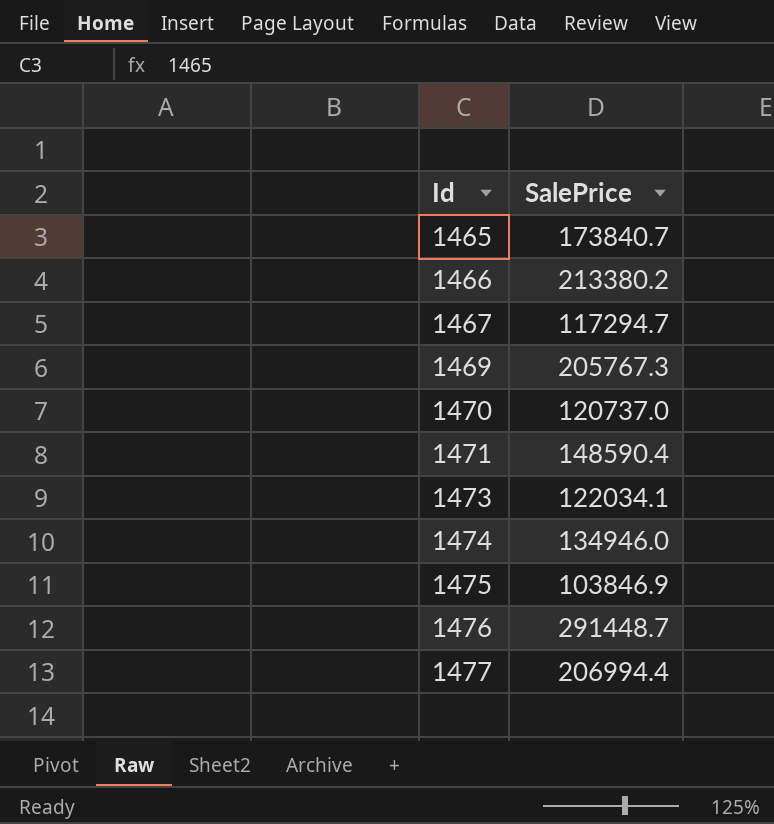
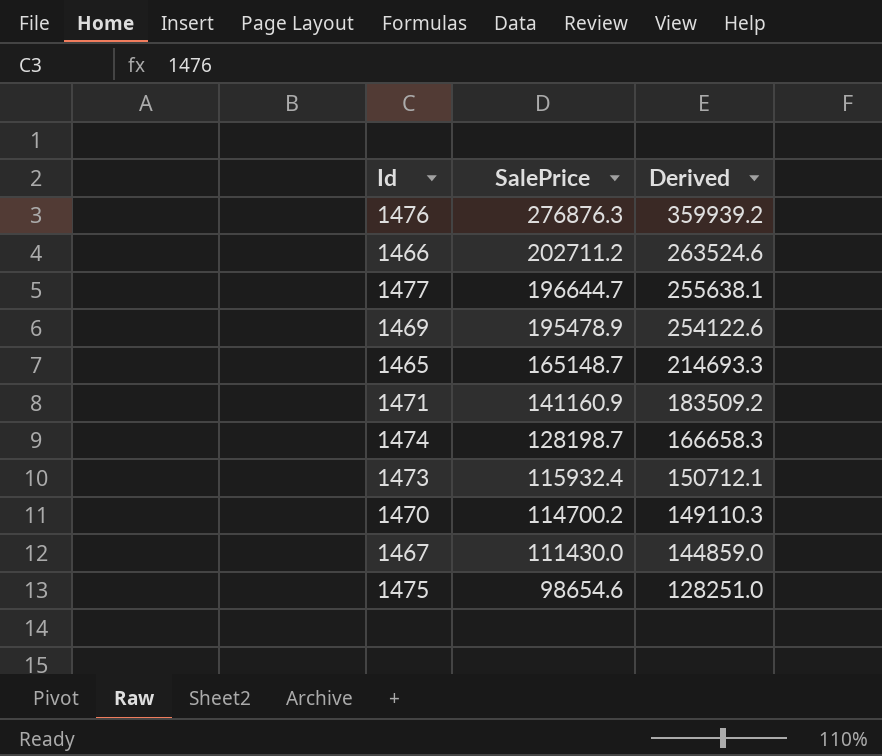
row order: Id ascending -> SalePrice descending
column Derived | formula: none -> [SalePrice] * 1.3
1476 | SalePrice: 291448.7 -> 276876.3
1466 | SalePrice: 213380.2 -> 202711.2
1477 | SalePrice: 206994.4 -> 196644.7
1469 | SalePrice: 205767.3 -> 195478.9
1465 | SalePrice: 173840.7 -> 165148.7
1471 | SalePrice: 148590.4 -> 141160.9
1474 | SalePrice: 134946.0 -> 128198.7
1473 | SalePrice: 122034.1 -> 115932.4
1470 | SalePrice: 120737.0 -> 114700.2
1467 | SalePrice: 117294.7 -> 111430.0
1475 | SalePrice: 103846.9 -> 98654.6

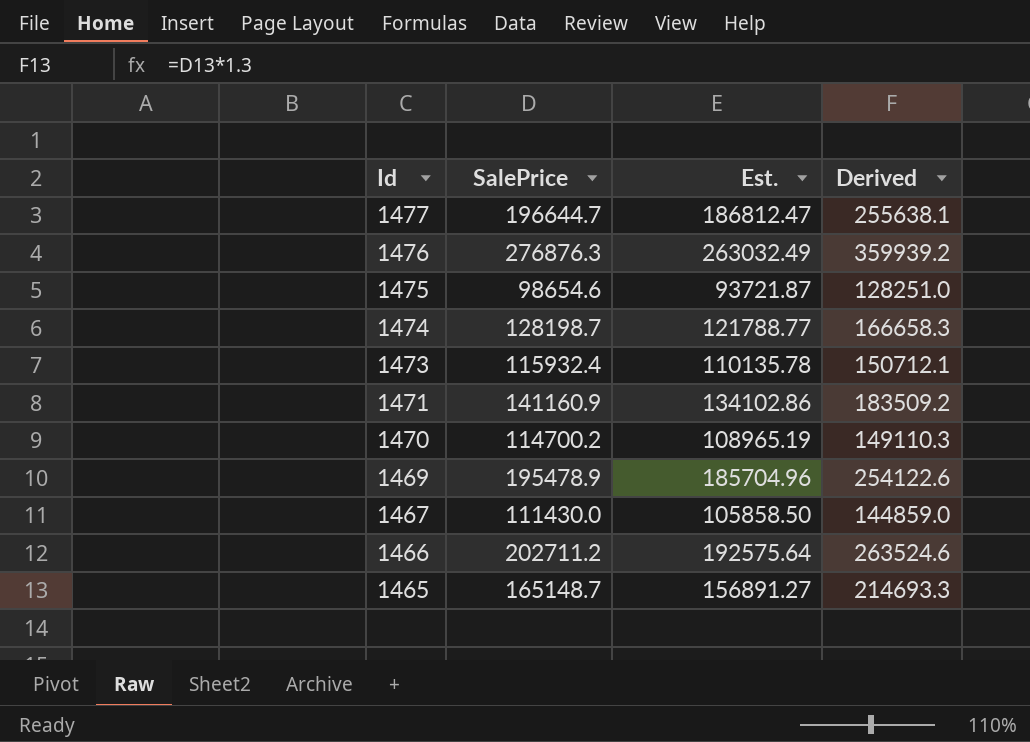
row order: SalePrice descending -> Id descending
column Est. | formula: none -> [SalePrice] * 0.95

